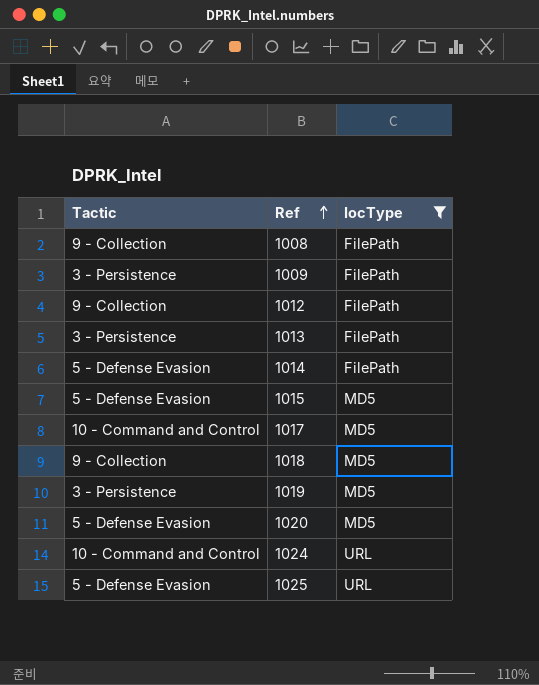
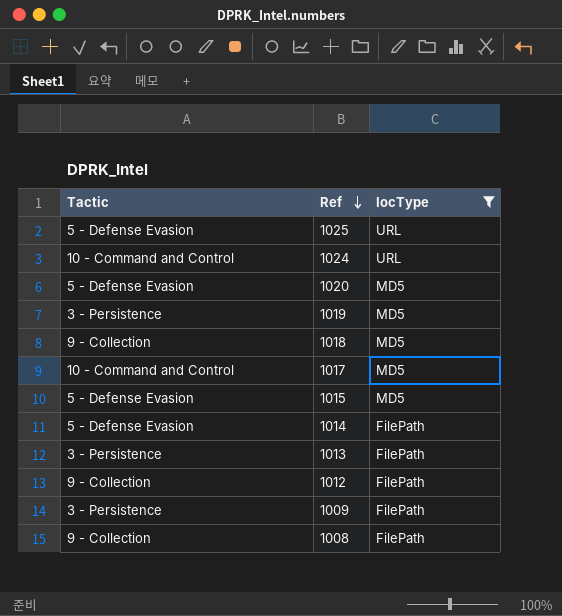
row order: Ref ascending -> Ref descending

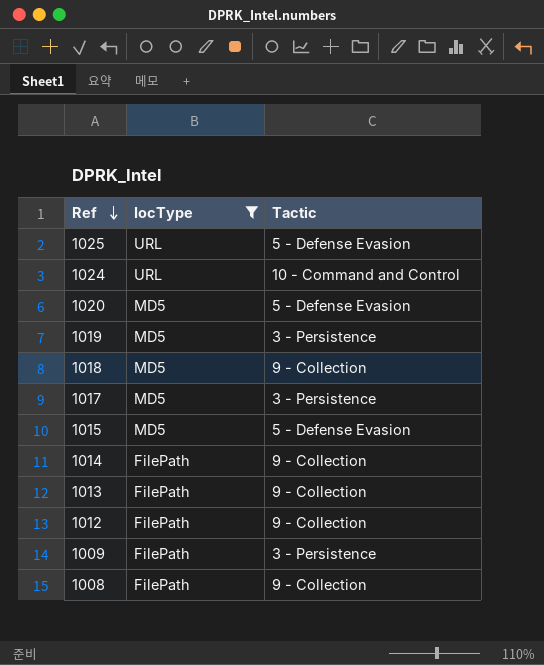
column Tactic | position: 1 -> 3
1017 | Tactic: 10 - Command and Control -> 3 - Persistence
1014 | Tactic: 5 - Defense Evasion -> 9 - Collection
1013 | Tactic: 3 - Persistence -> 9 - Collection

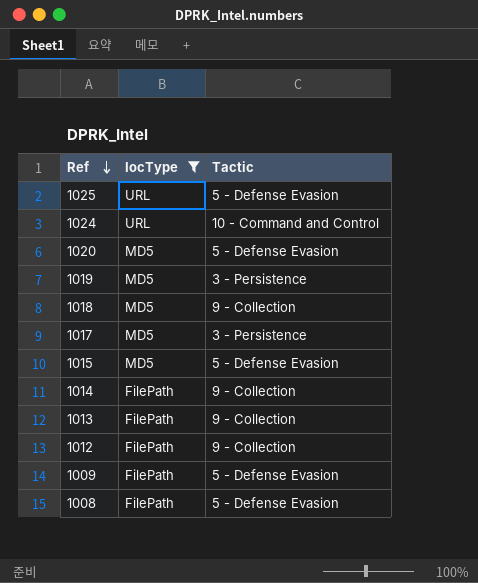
1009 | Tactic: 3 - Persistence -> 5 - Defense Evasion
1008 | Tactic: 9 - Collection -> 5 - Defense Evasion

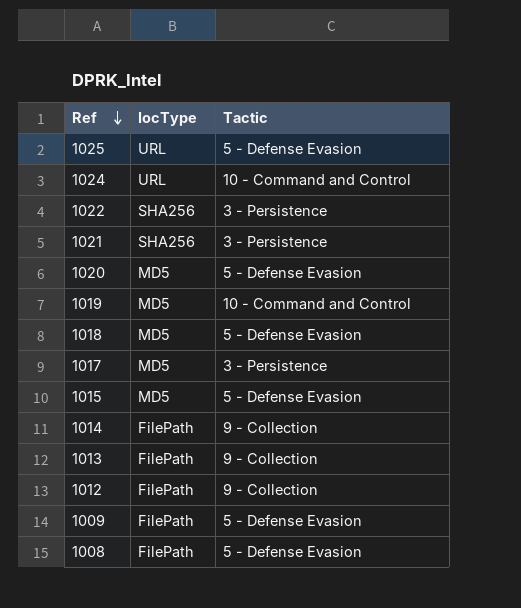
filter: IocType != SHA256 -> none
1019 | Tactic: 3 - Persistence -> 10 - Command and Control
1018 | Tactic: 9 - Collection -> 5 - Defense Evasion

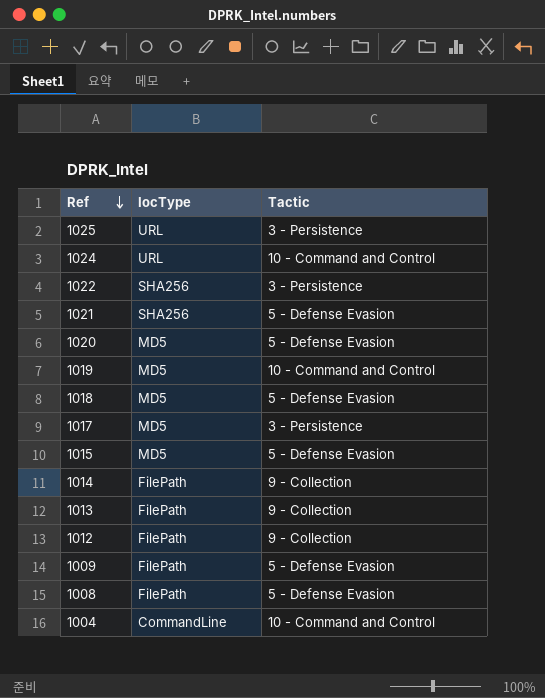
1025 | Tactic: 5 - Defense Evasion -> 3 - Persistence
1021 | Tactic: 3 - Persistence -> 5 - Defense Evasion
row 1004: none -> CommandLine | 10 - Command and Control

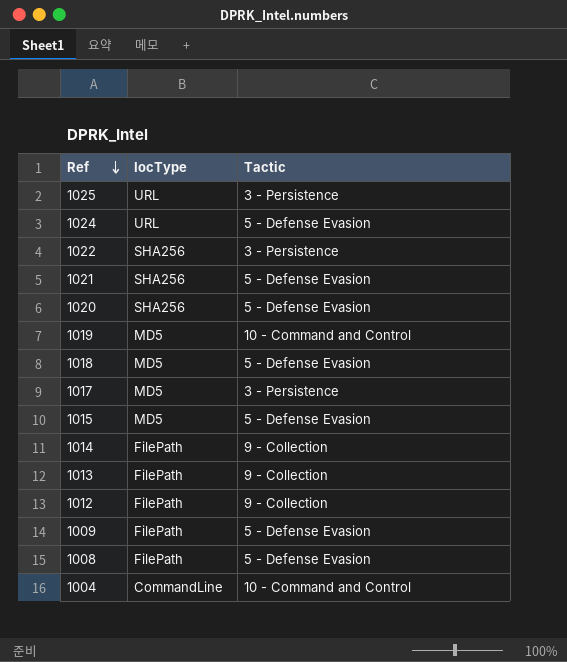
1024 | Tactic: 10 - Command and Control -> 5 - Defense Evasion
1020 | IocType: MD5 -> SHA256

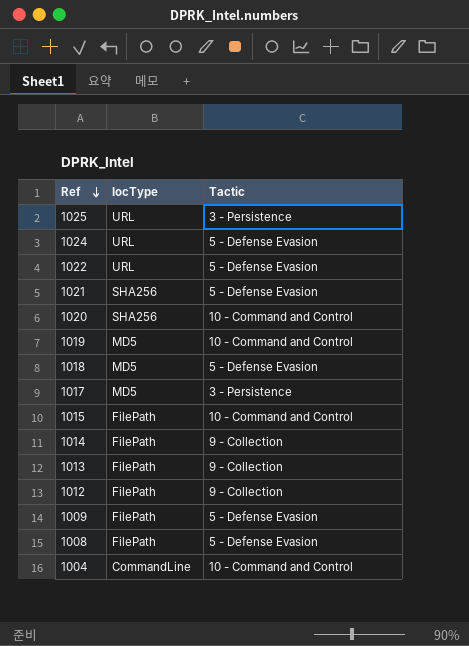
1022 | IocType: SHA256 -> URL
1022 | Tactic: 3 - Persistence -> 5 - Defense Evasion
1020 | Tactic: 5 - Defense Evasion -> 10 - Command and Control
1015 | IocType: MD5 -> FilePath
1015 | Tactic: 5 - Defense Evasion -> 10 - Command and Control

